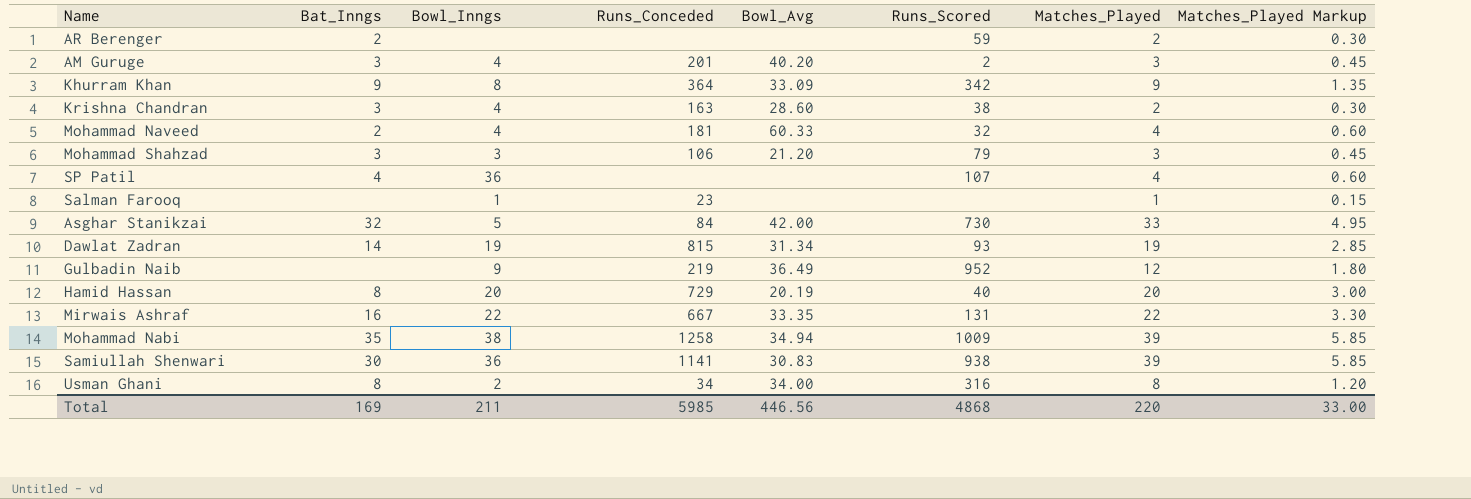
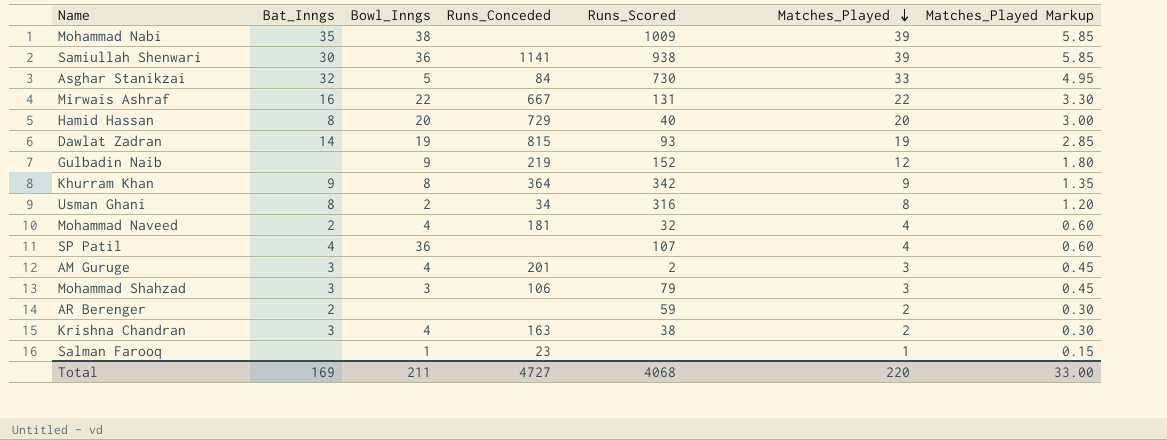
row order: none -> Matches_Played descending
column Bowl_Avg | position: 5 -> none
Mohammad Nabi | Runs_Conceded: 1258 -> none
Gulbadin Naib | Runs_Scored: 952 -> 152
Total | Runs_Conceded: 5985 -> 4727
Total | Runs_Scored: 4868 -> 4068

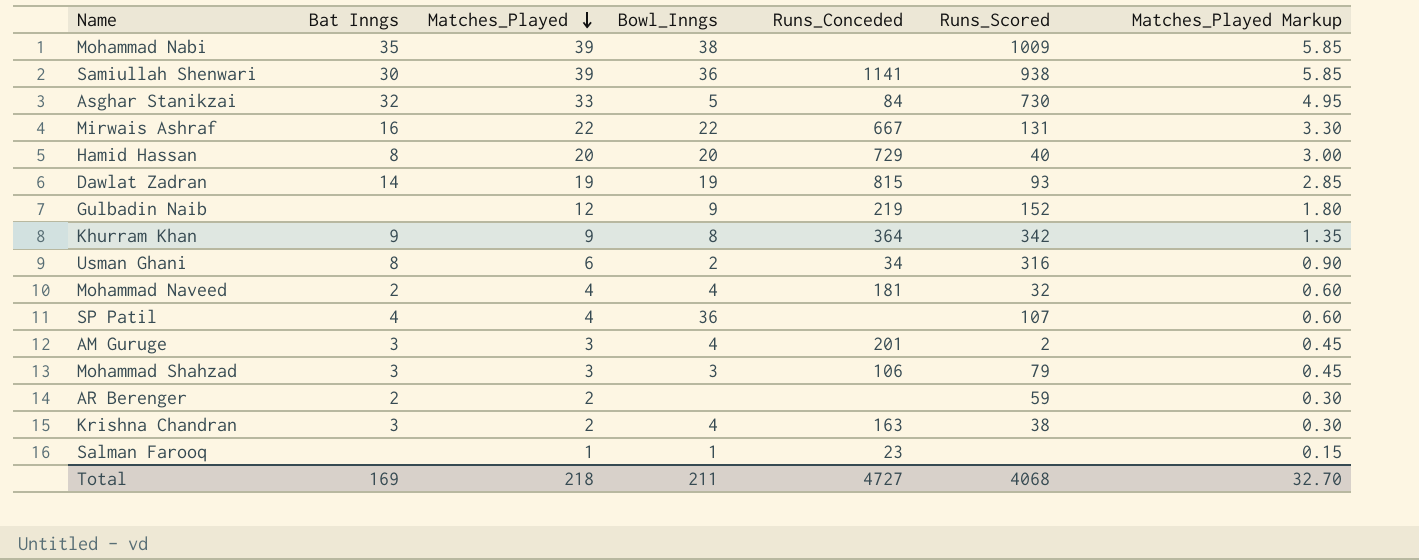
column name: Bat_Inngs -> Bat Inngs
column Matches_Played | position: 6 -> 3
Usman Ghani | Matches_Played: 8 -> 6
Usman Ghani | Matches_Played Markup: 1.20 -> 0.90
Total | Matches_Played: 220 -> 218
Total | Matches_Played Markup: 33.00 -> 32.70

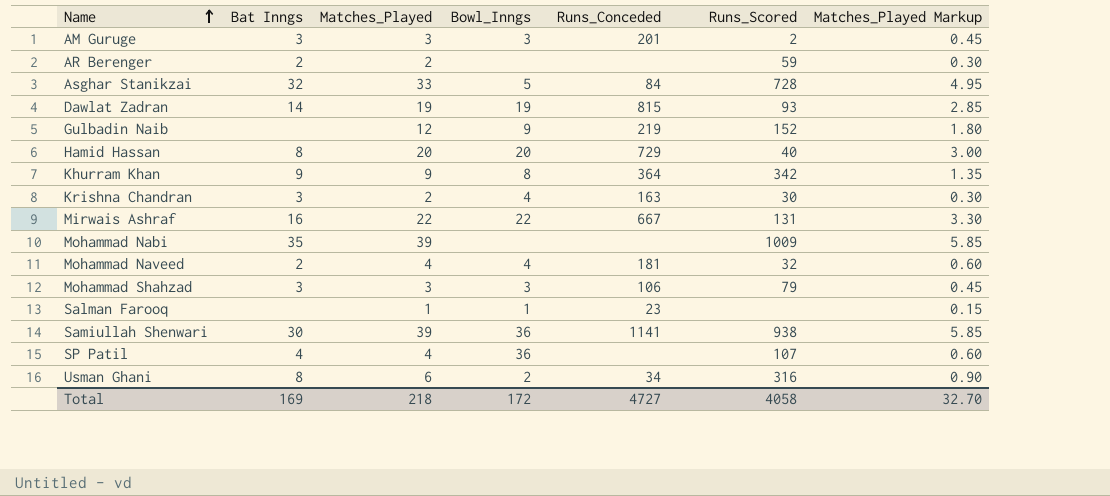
row order: Matches_Played descending -> Name ascending
AM Guruge | Bowl_Inngs: 4 -> 3
Asghar Stanikzai | Runs_Scored: 730 -> 728
Krishna Chandran | Runs_Scored: 38 -> 30
Mohammad Nabi | Bowl_Inngs: 38 -> none
Total | Bowl_Inngs: 211 -> 172
Total | Runs_Scored: 4068 -> 4058

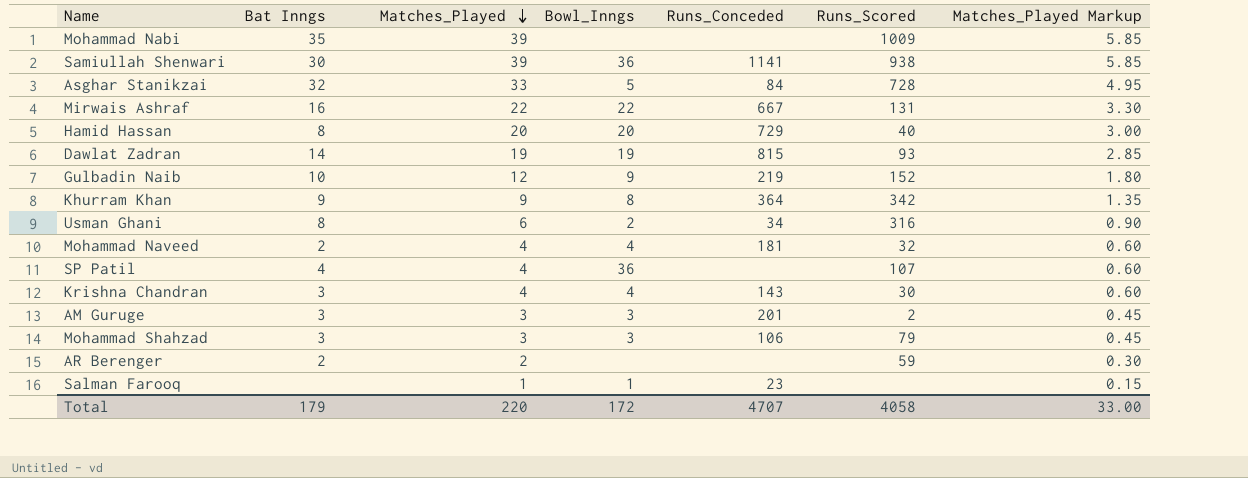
row order: Name ascending -> Matches_Played descending
Gulbadin Naib | Bat Inngs: none -> 10
Krishna Chandran | Matches_Played: 2 -> 4
Krishna Chandran | Runs_Conceded: 163 -> 143
Krishna Chandran | Matches_Played Markup: 0.30 -> 0.60
Total | Bat Inngs: 169 -> 179
Total | Matches_Played: 218 -> 220
Total | Runs_Conceded: 4727 -> 4707
Total | Matches_Played Markup: 32.70 -> 33.00

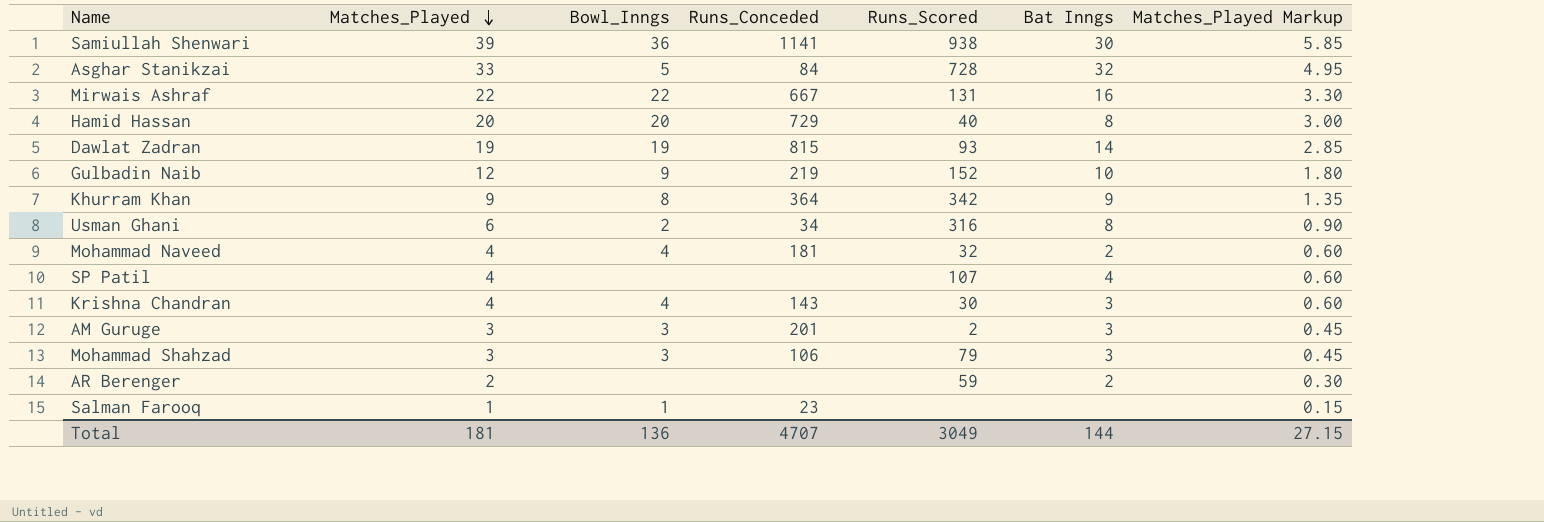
column Bat Inngs | position: 2 -> 6
row Mohammad Nabi: 35 | 39 | none | none | 1009 | 5.85 -> none
SP Patil | Bowl_Inngs: 36 -> none
Total | Matches_Played: 220 -> 181
Total | Bowl_Inngs: 172 -> 136
Total | Runs_Scored: 4058 -> 3049
Total | Bat Inngs: 179 -> 144
Total | Matches_Played Markup: 33.00 -> 27.15

